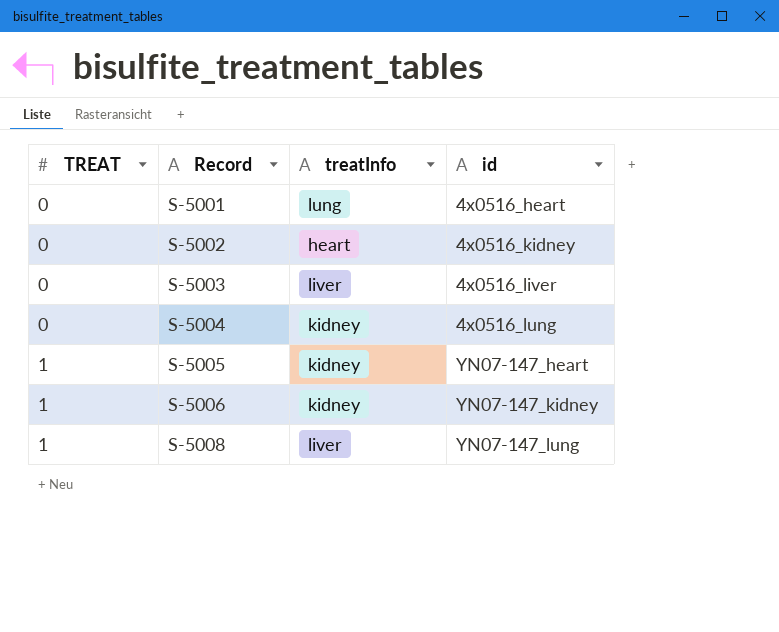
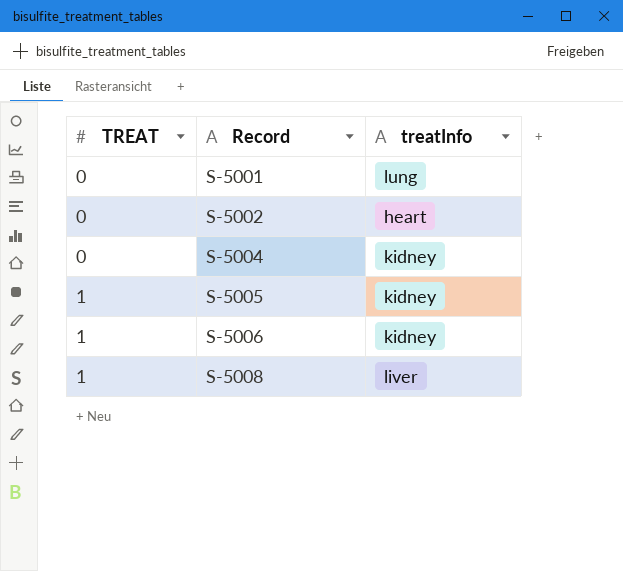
column id | position: 4 -> none
row S-5003: 0 | liver | 4x0516_liver -> none

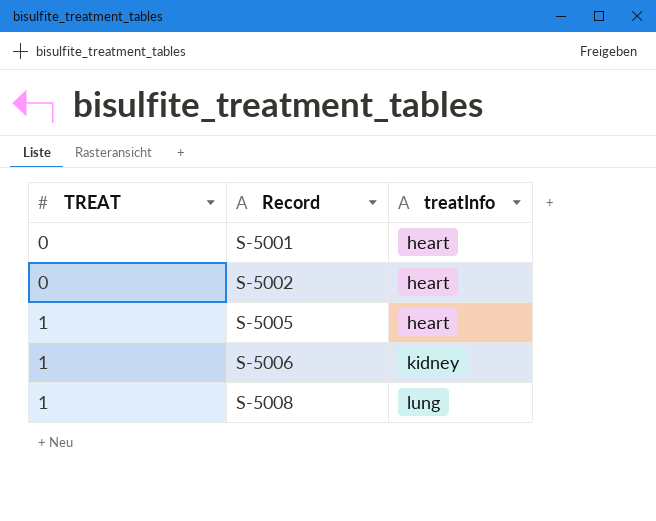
row S-5004: 0 | kidney -> none
S-5001 | treatInfo: lung -> heart
S-5005 | treatInfo: kidney -> heart
S-5008 | treatInfo: liver -> lung

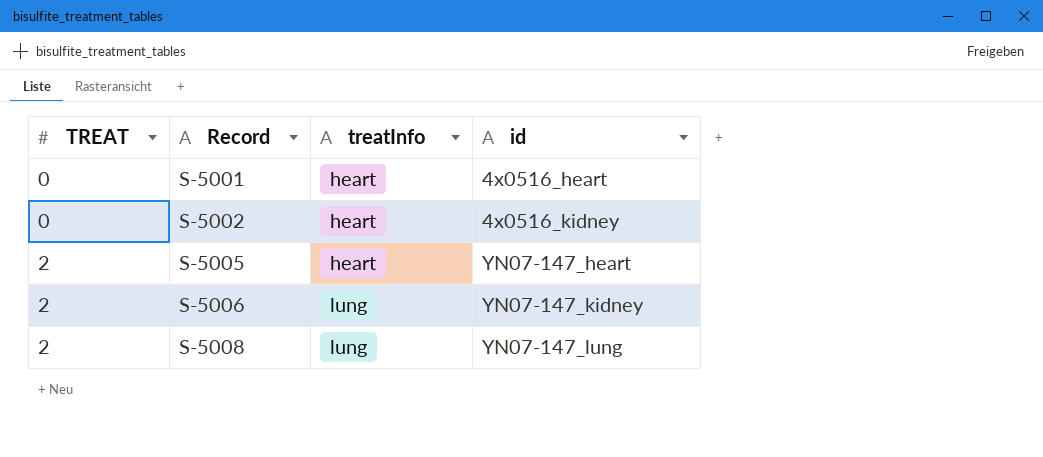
column id | position: none -> 4
S-5005 | TREAT: 1 -> 2
S-5006 | TREAT: 1 -> 2
S-5006 | treatInfo: kidney -> lung
S-5008 | TREAT: 1 -> 2

